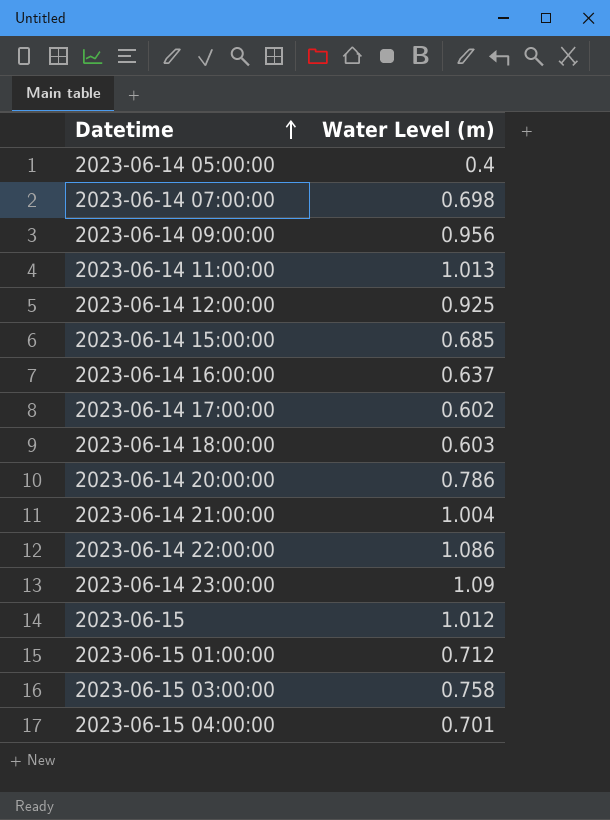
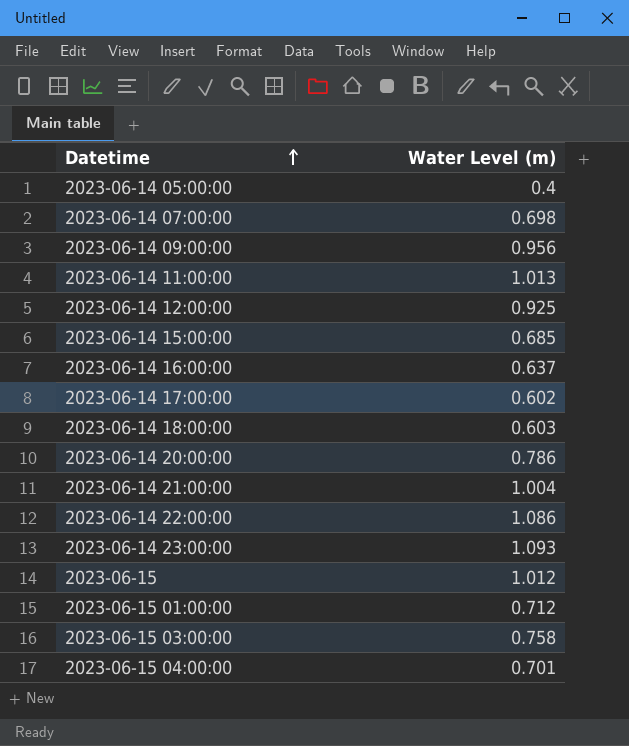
2023-06-14 23:00:00 | Water Level (m): 1.09 -> 1.093

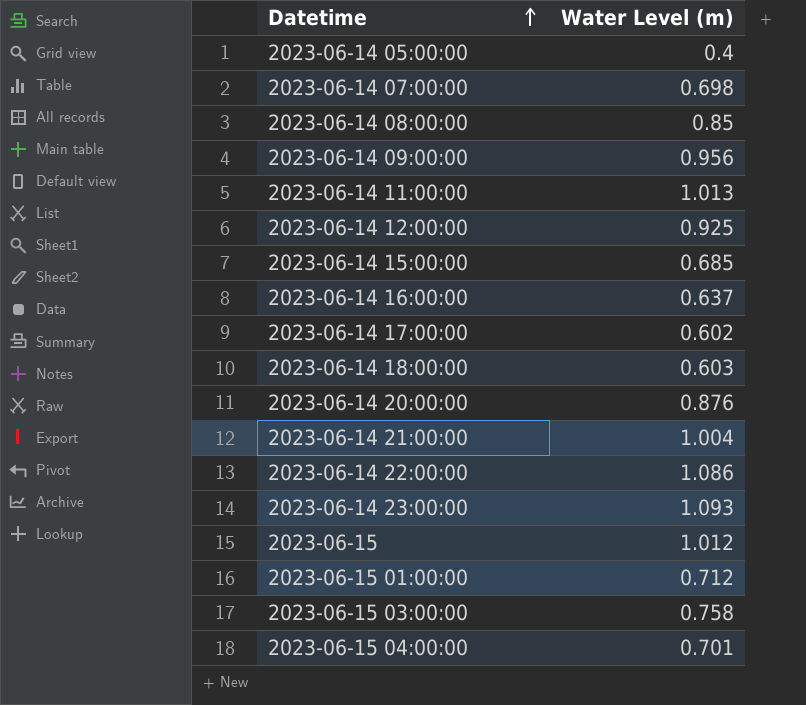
row 2023-06-14 08:00:00: none -> 0.85
2023-06-14 20:00:00 | Water Level (m): 0.786 -> 0.876

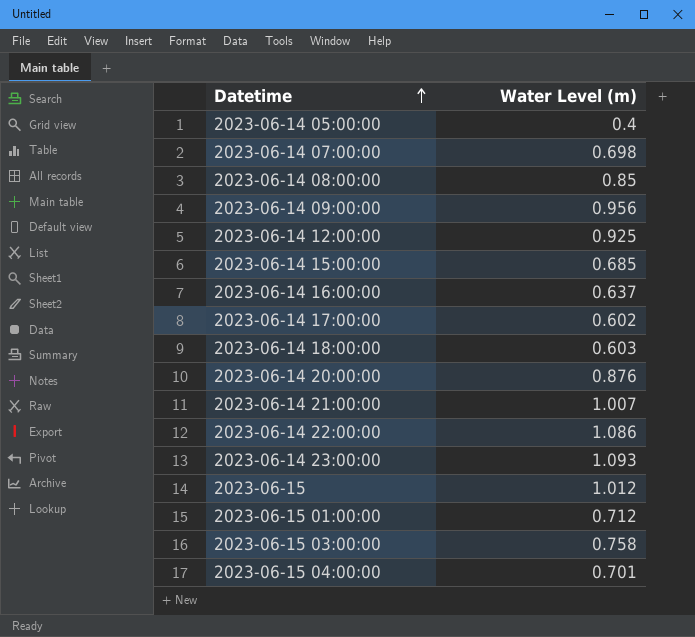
row 2023-06-14 11:00:00: 1.013 -> none
2023-06-14 21:00:00 | Water Level (m): 1.004 -> 1.007

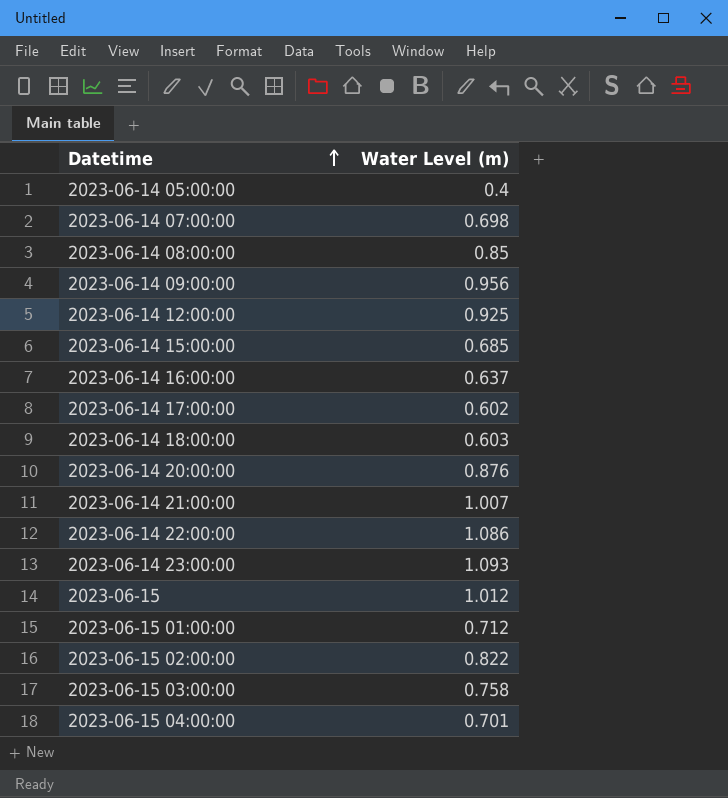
row 2023-06-15 02:00:00: none -> 0.822

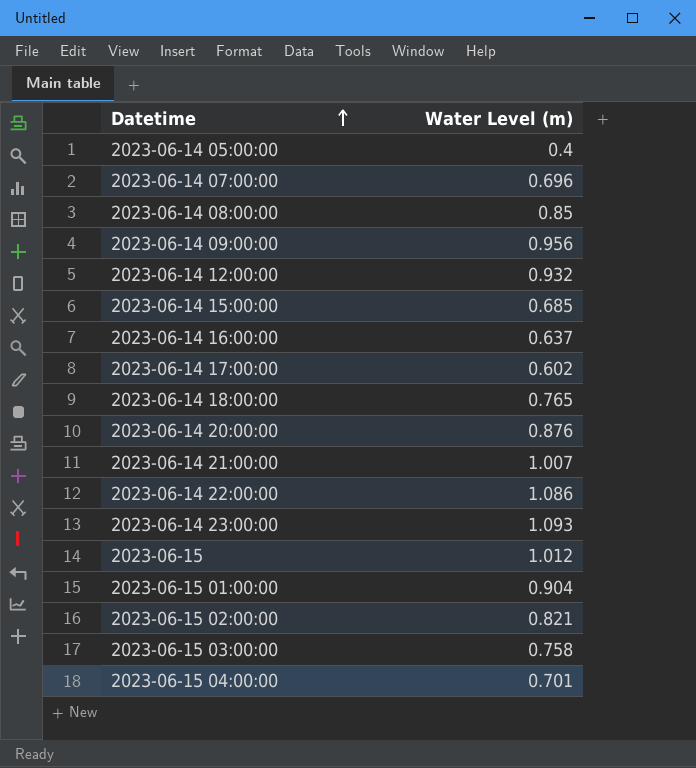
2023-06-14 07:00:00 | Water Level (m): 0.698 -> 0.696
2023-06-14 12:00:00 | Water Level (m): 0.925 -> 0.932
2023-06-14 18:00:00 | Water Level (m): 0.603 -> 0.765
2023-06-15 01:00:00 | Water Level (m): 0.712 -> 0.904
2023-06-15 02:00:00 | Water Level (m): 0.822 -> 0.821

